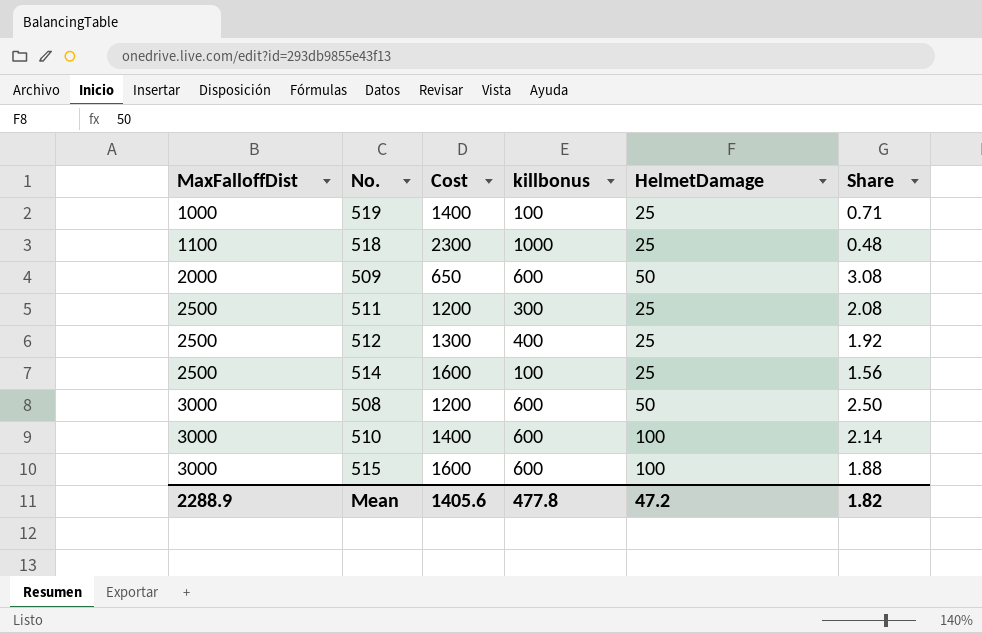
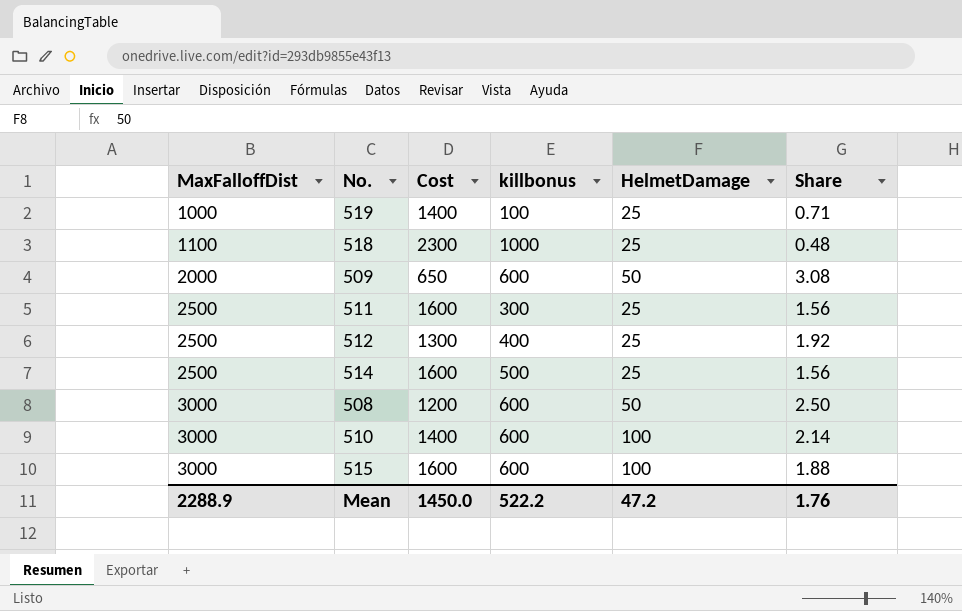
511 | Cost: 1200 -> 1600
511 | Share: 2.08 -> 1.56
514 | killbonus: 100 -> 500
Mean | Cost: 1405.6 -> 1450.0
Mean | killbonus: 477.8 -> 522.2
Mean | Share: 1.82 -> 1.76

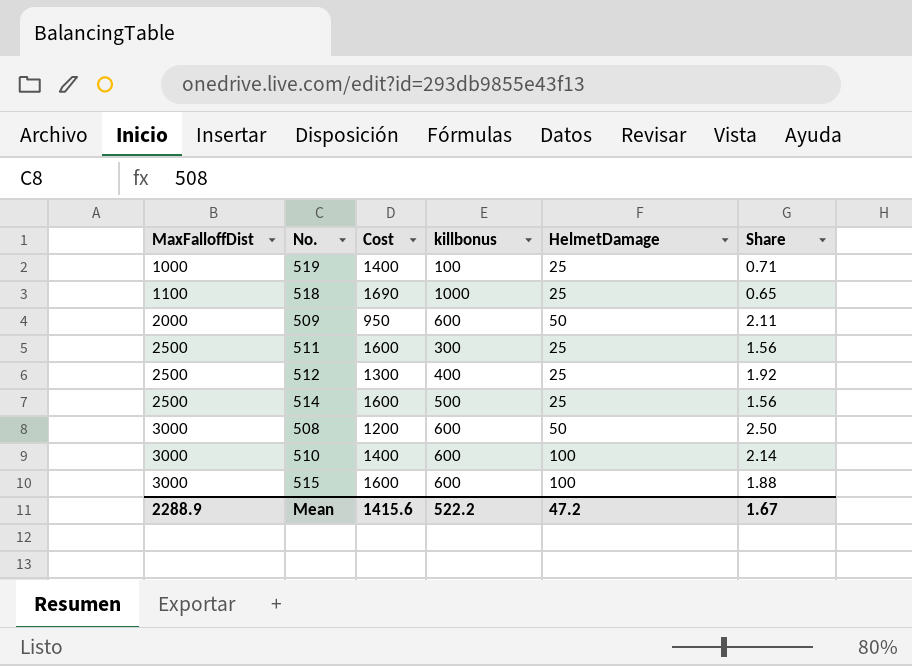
518 | Cost: 2300 -> 1690
518 | Share: 0.48 -> 0.65
509 | Cost: 650 -> 950
509 | Share: 3.08 -> 2.11
Mean | Cost: 1450.0 -> 1415.6
Mean | Share: 1.76 -> 1.67

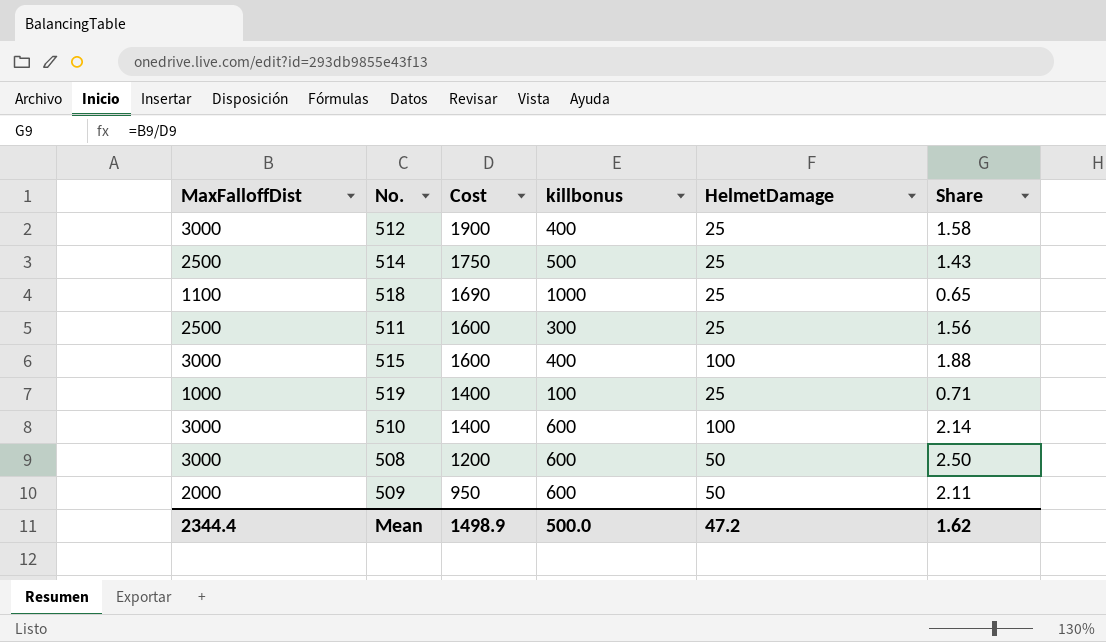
row order: MaxFalloffDist ascending -> Cost descending
512 | MaxFalloffDist: 2500 -> 3000
512 | Cost: 1300 -> 1900
512 | Share: 1.92 -> 1.58
514 | Cost: 1600 -> 1750
514 | Share: 1.56 -> 1.43
515 | killbonus: 600 -> 400
Mean | MaxFalloffDist: 2288.9 -> 2344.4
Mean | Cost: 1415.6 -> 1498.9
Mean | killbonus: 522.2 -> 500.0
Mean | Share: 1.67 -> 1.62

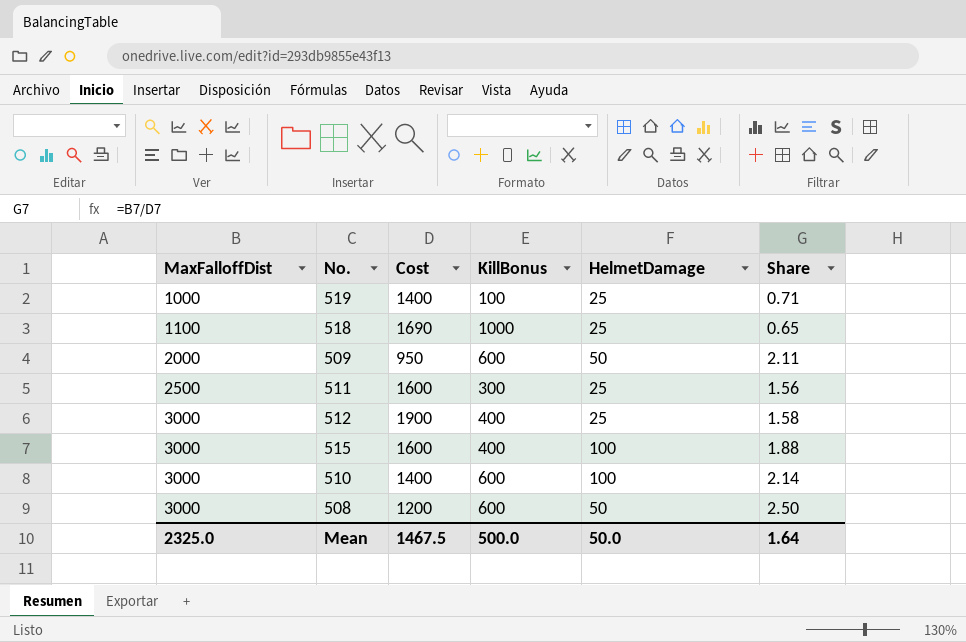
row order: Cost descending -> MaxFalloffDist ascending
column name: killbonus -> KillBonus
row 514: 2500 | 1750 | 500 | 25 | 1.43 -> none
Mean | MaxFalloffDist: 2344.4 -> 2325.0
Mean | Cost: 1498.9 -> 1467.5
Mean | HelmetDamage: 47.2 -> 50.0
Mean | Share: 1.62 -> 1.64

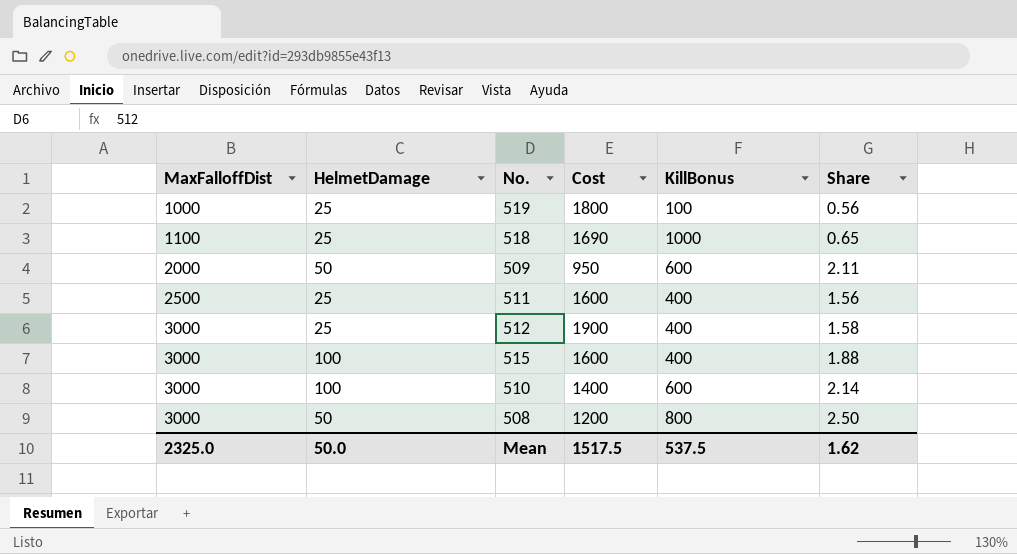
column HelmetDamage | position: 5 -> 2
519 | Cost: 1400 -> 1800
519 | Share: 0.71 -> 0.56
511 | KillBonus: 300 -> 400
508 | KillBonus: 600 -> 800
Mean | Cost: 1467.5 -> 1517.5
Mean | KillBonus: 500.0 -> 537.5
Mean | Share: 1.64 -> 1.62

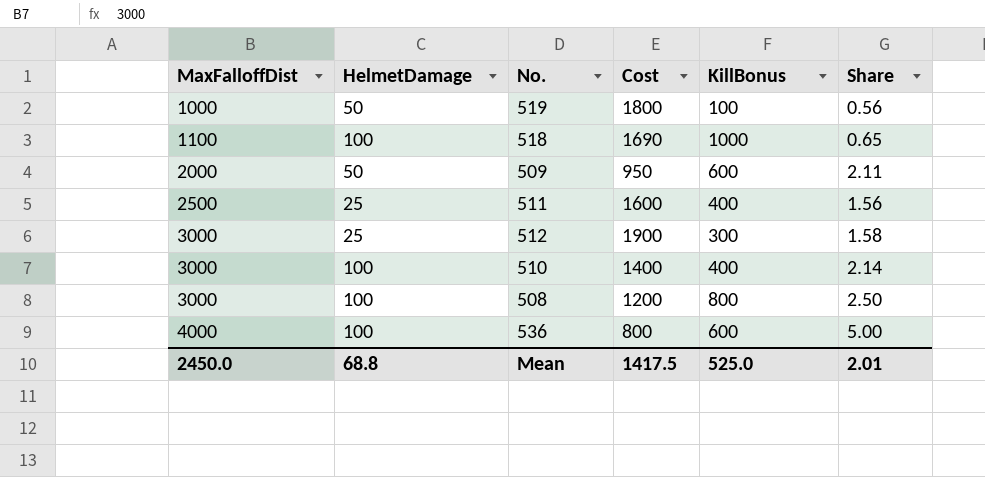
row 515: 3000 | 100 | 1600 | 400 | 1.88 -> none
519 | HelmetDamage: 25 -> 50
518 | HelmetDamage: 25 -> 100
512 | KillBonus: 400 -> 300
510 | KillBonus: 600 -> 400
508 | HelmetDamage: 50 -> 100
row 536: none -> 4000 | 100 | 800 | 600 | 5.00
Mean | MaxFalloffDist: 2325.0 -> 2450.0
Mean | HelmetDamage: 50.0 -> 68.8
Mean | Cost: 1517.5 -> 1417.5
Mean | KillBonus: 537.5 -> 525.0
Mean | Share: 1.62 -> 2.01

